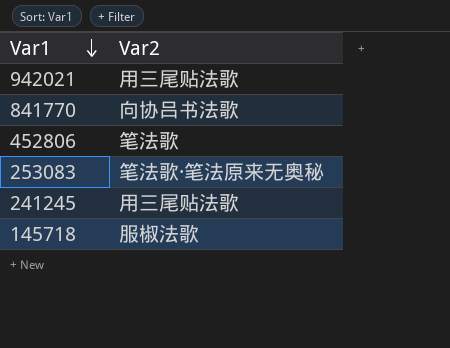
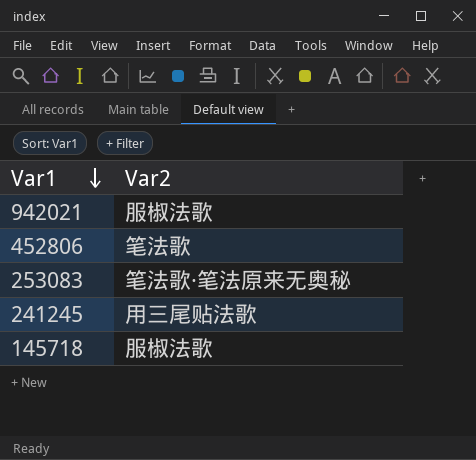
row 841770: 向协吕书法歌 -> none
942021 | Var2: 用三尾贴法歌 -> 服椒法歌

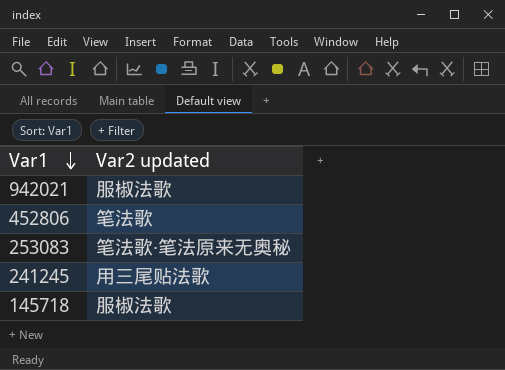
column name: Var2 -> Var2 updated

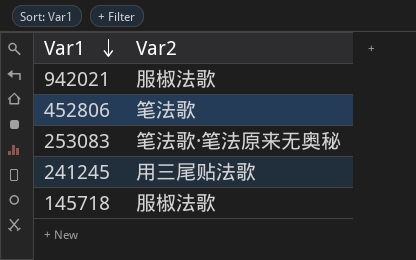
column name: Var2 updated -> Var2

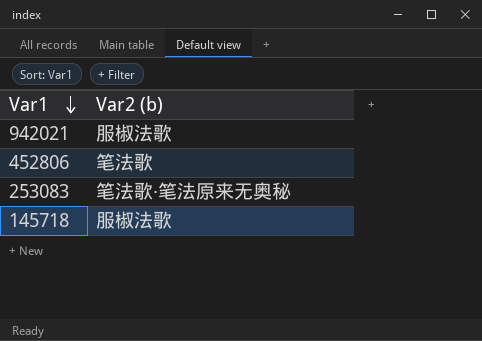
column name: Var2 -> Var2 (b)
row 241245: 用三尾贴法歌 -> none

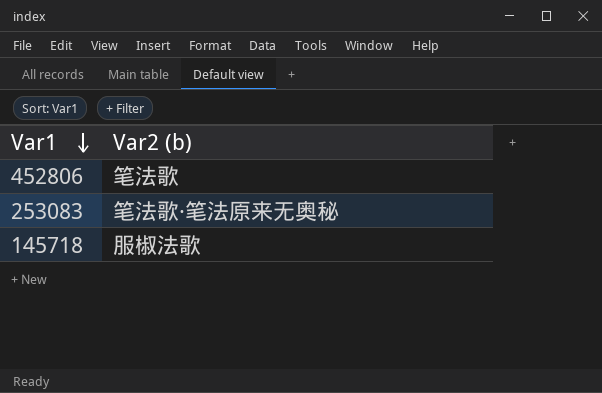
row 942021: 服椒法歌 -> none

